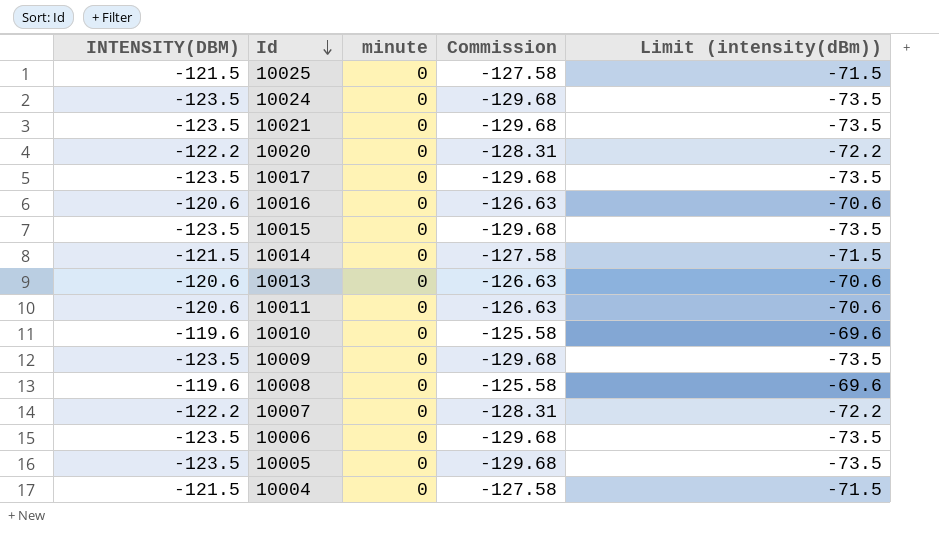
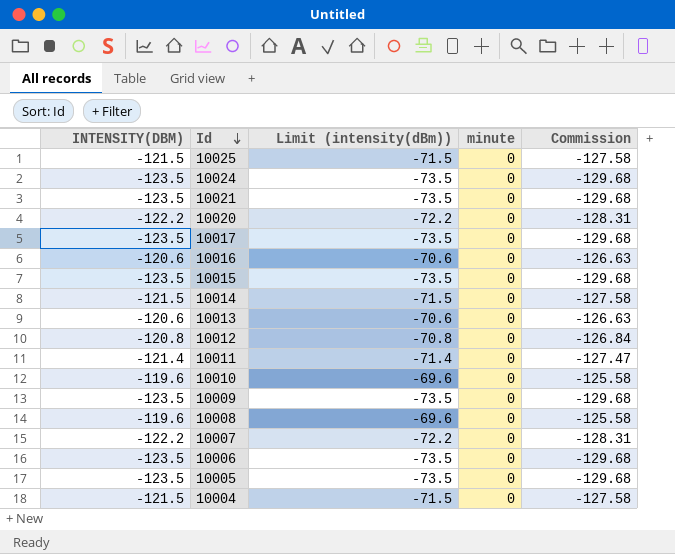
column Limit (intensity(dBm)) | position: 5 -> 3
row 10012: none -> -120.8 | -70.8 | 0 | -126.84
10011 | INTENSITY(DBM): -120.6 -> -121.4
10011 | Limit (intensity(dBm)): -70.6 -> -71.4
10011 | Commission: -126.63 -> -127.47

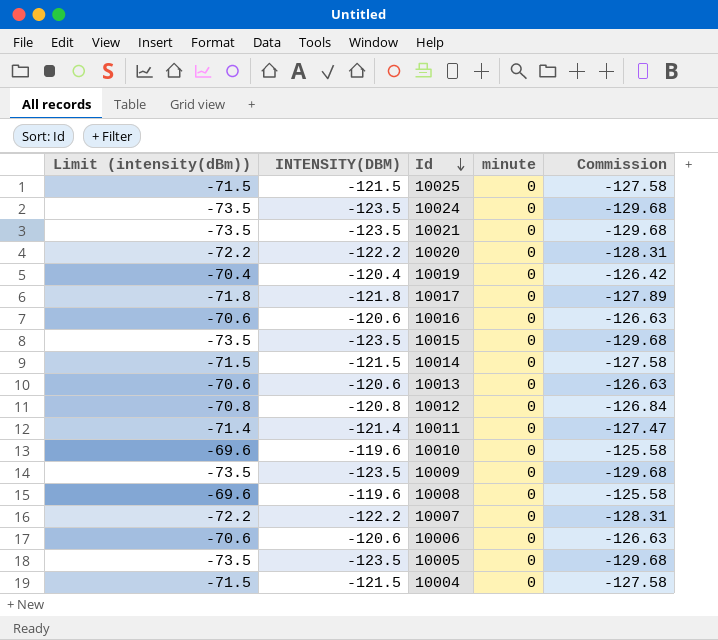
column Limit (intensity(dBm)) | position: 3 -> 1
row 10019: none -> -70.4 | -120.4 | 0 | -126.42
10017 | Limit (intensity(dBm)): -73.5 -> -71.8
10017 | INTENSITY(DBM): -123.5 -> -121.8
10017 | Commission: -129.68 -> -127.89
10006 | Limit (intensity(dBm)): -73.5 -> -70.6
10006 | INTENSITY(DBM): -123.5 -> -120.6
10006 | Commission: -129.68 -> -126.63

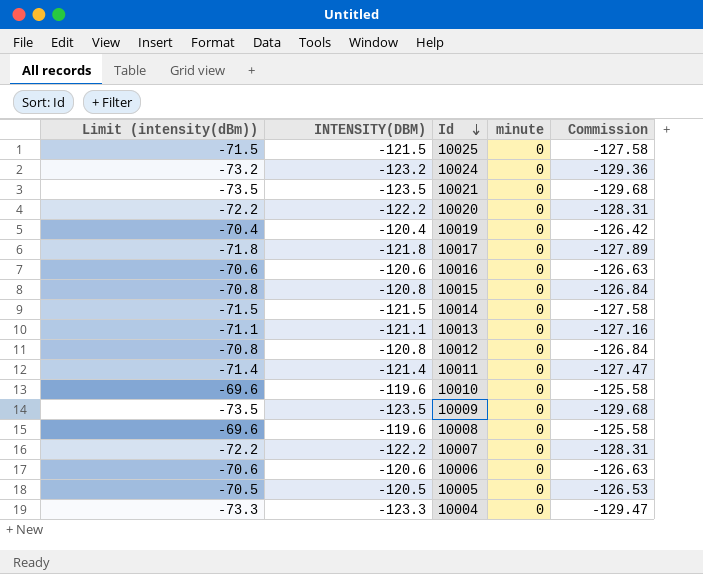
10024 | Limit (intensity(dBm)): -73.5 -> -73.2
10024 | INTENSITY(DBM): -123.5 -> -123.2
10024 | Commission: -129.68 -> -129.36
10015 | Limit (intensity(dBm)): -73.5 -> -70.8
10015 | INTENSITY(DBM): -123.5 -> -120.8
10015 | Commission: -129.68 -> -126.84
10013 | Limit (intensity(dBm)): -70.6 -> -71.1
10013 | INTENSITY(DBM): -120.6 -> -121.1
10013 | Commission: -126.63 -> -127.16
10005 | Limit (intensity(dBm)): -73.5 -> -70.5
10005 | INTENSITY(DBM): -123.5 -> -120.5
10005 | Commission: -129.68 -> -126.53
10004 | Limit (intensity(dBm)): -71.5 -> -73.3
10004 | INTENSITY(DBM): -121.5 -> -123.3
10004 | Commission: -127.58 -> -129.47

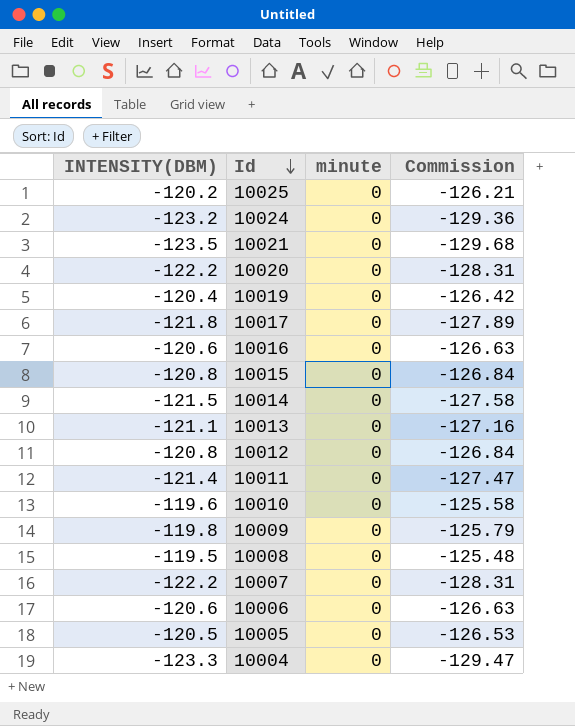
column Limit (intensity(dBm)) | formula: [INTENSITY(DBM)] + 50 -> none
10025 | INTENSITY(DBM): -121.5 -> -120.2
10025 | Commission: -127.58 -> -126.21
10009 | INTENSITY(DBM): -123.5 -> -119.8
10009 | Commission: -129.68 -> -125.79
10008 | INTENSITY(DBM): -119.6 -> -119.5
10008 | Commission: -125.58 -> -125.48

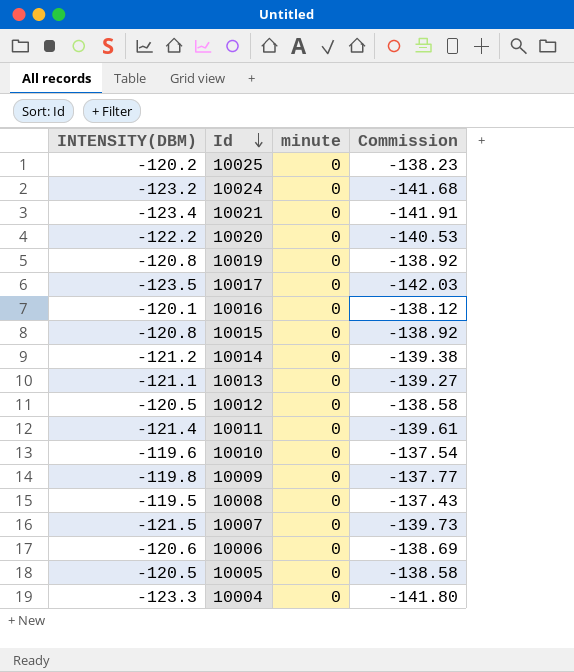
column Commission | formula: [INTENSITY(DBM)] * 1.05 -> [INTENSITY(DBM)] * 1.15
10021 | INTENSITY(DBM): -123.5 -> -123.4
10019 | INTENSITY(DBM): -120.4 -> -120.8
10017 | INTENSITY(DBM): -121.8 -> -123.5
10016 | INTENSITY(DBM): -120.6 -> -120.1
10014 | INTENSITY(DBM): -121.5 -> -121.2
10012 | INTENSITY(DBM): -120.8 -> -120.5
10007 | INTENSITY(DBM): -122.2 -> -121.5

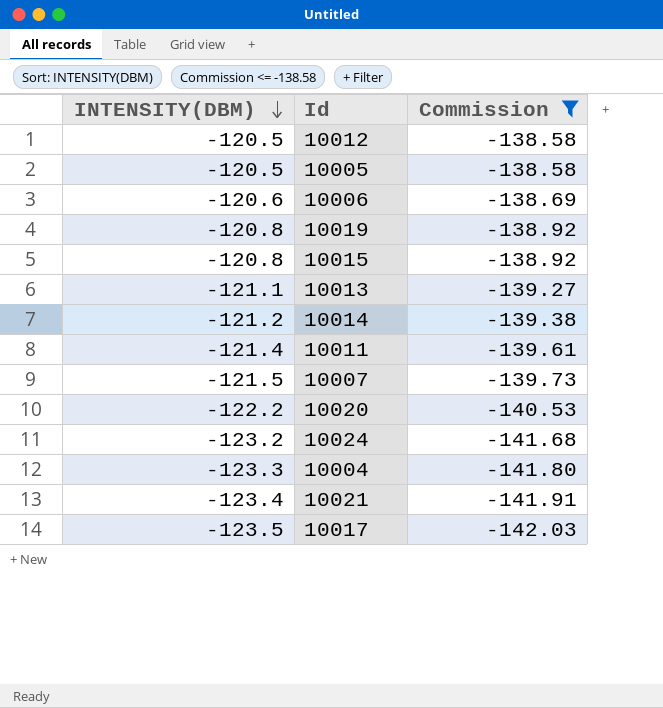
filter: none -> Commission <= -138.58
row order: Id descending -> INTENSITY(DBM) descending
column minute | position: 3 -> none

